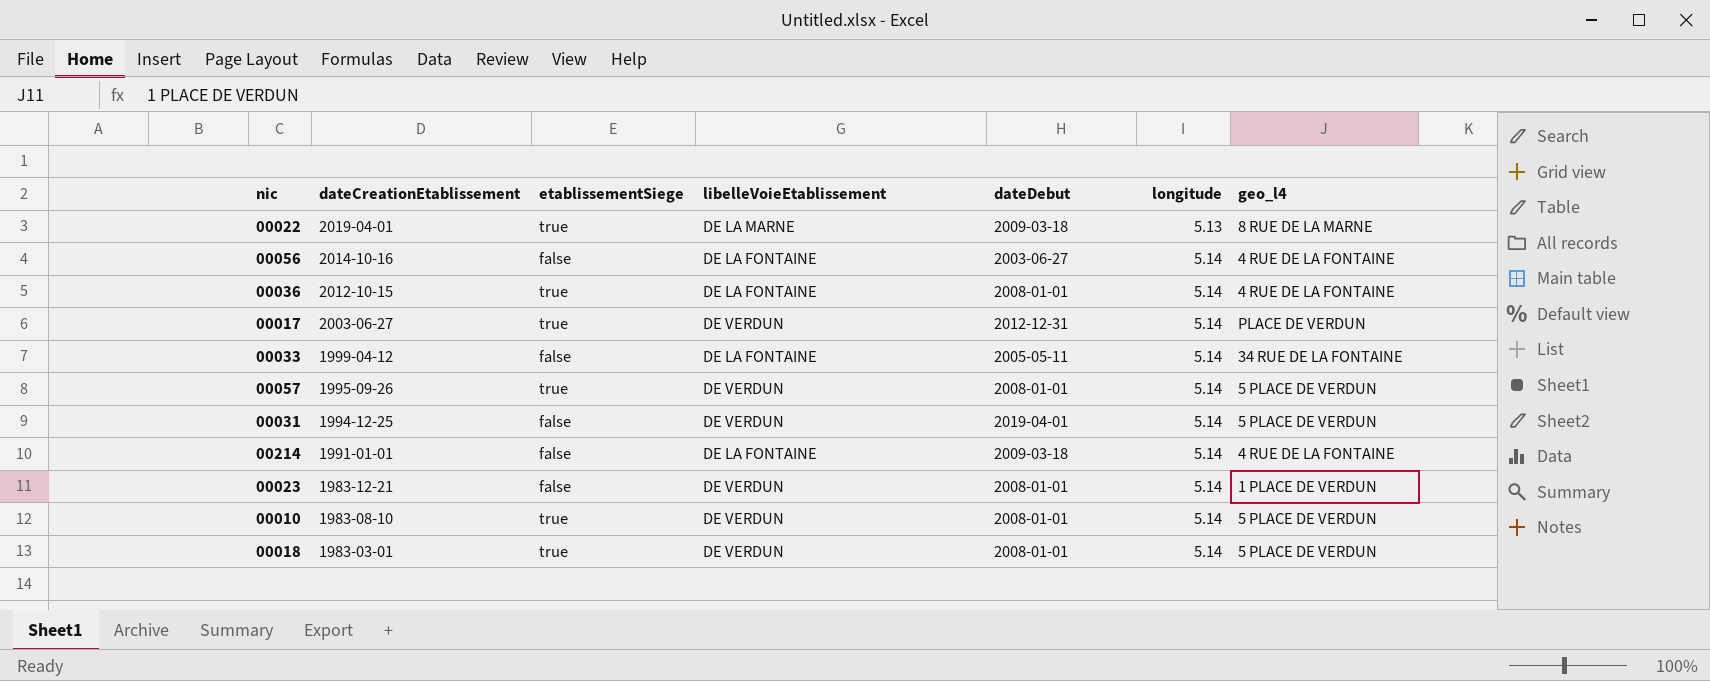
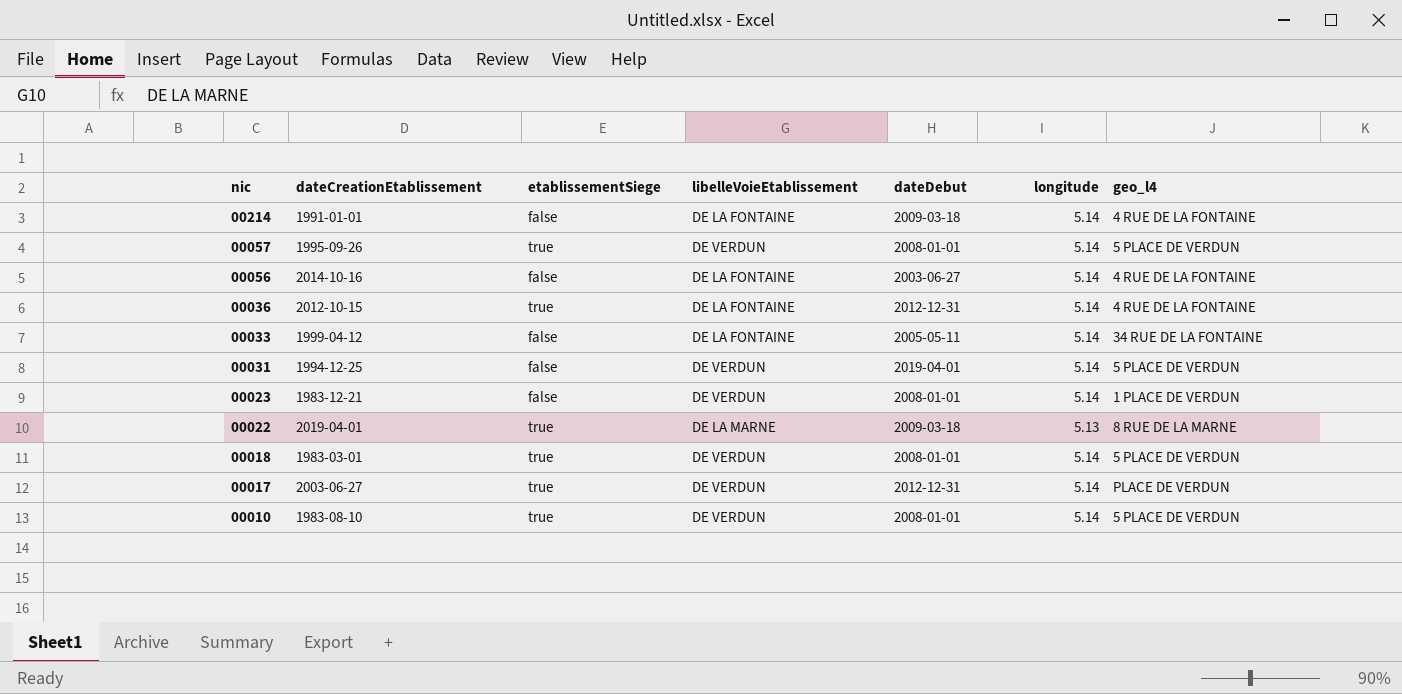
row order: dateCreationEtablissement descending -> nic descending
00036 | dateDebut: 2008-01-01 -> 2012-12-31

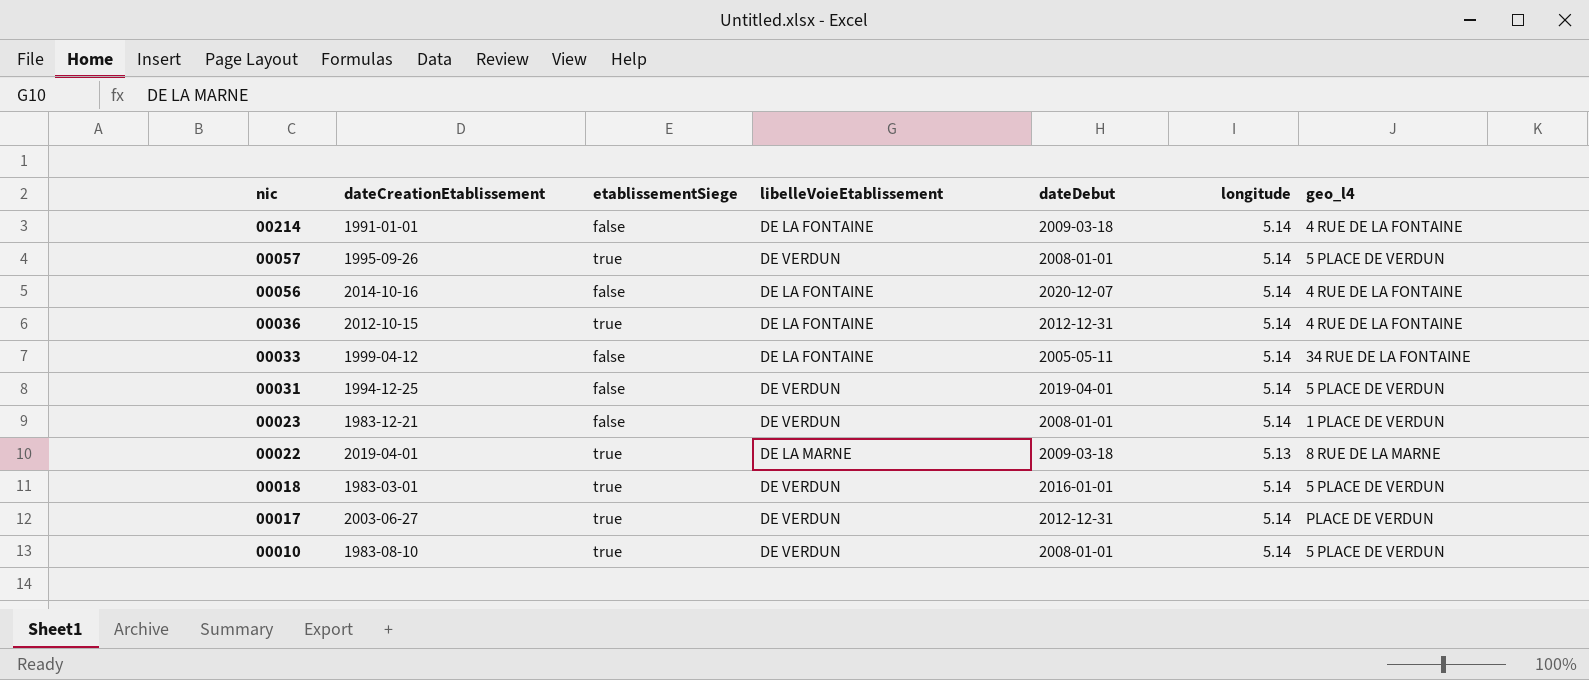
00056 | dateDebut: 2003-06-27 -> 2020-12-07
00018 | dateDebut: 2008-01-01 -> 2016-01-01

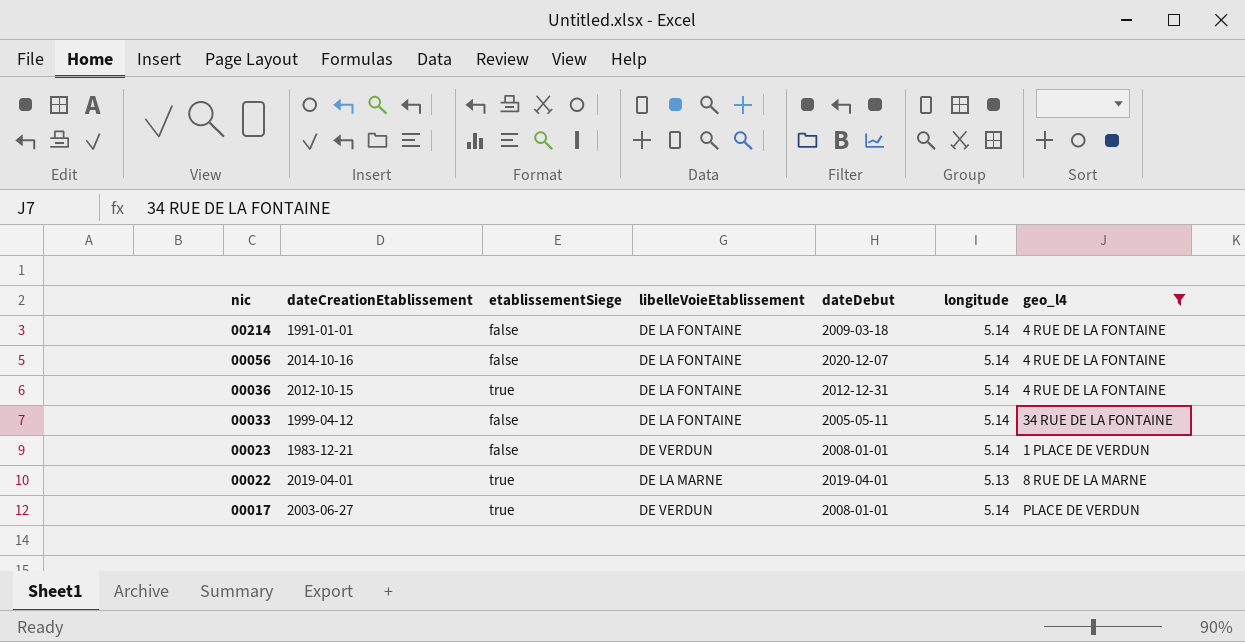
filter: none -> geo_l4 != 5 PLACE DE VERDUN
00022 | dateDebut: 2009-03-18 -> 2019-04-01
00017 | dateDebut: 2012-12-31 -> 2008-01-01

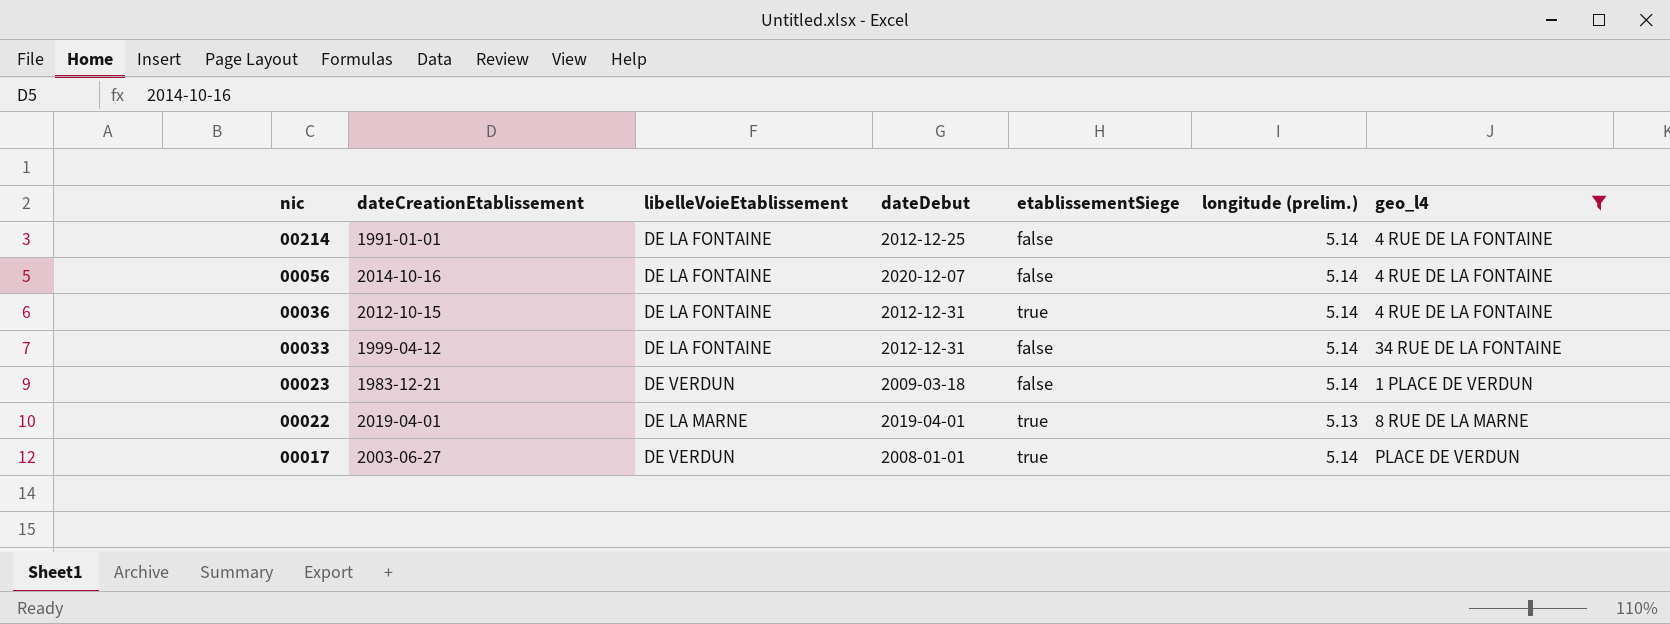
column etablissementSiege | position: 3 -> 5
column name: longitude -> longitude (prelim.)
00214 | dateDebut: 2009-03-18 -> 2012-12-25
00033 | dateDebut: 2005-05-11 -> 2012-12-31
00023 | dateDebut: 2008-01-01 -> 2009-03-18

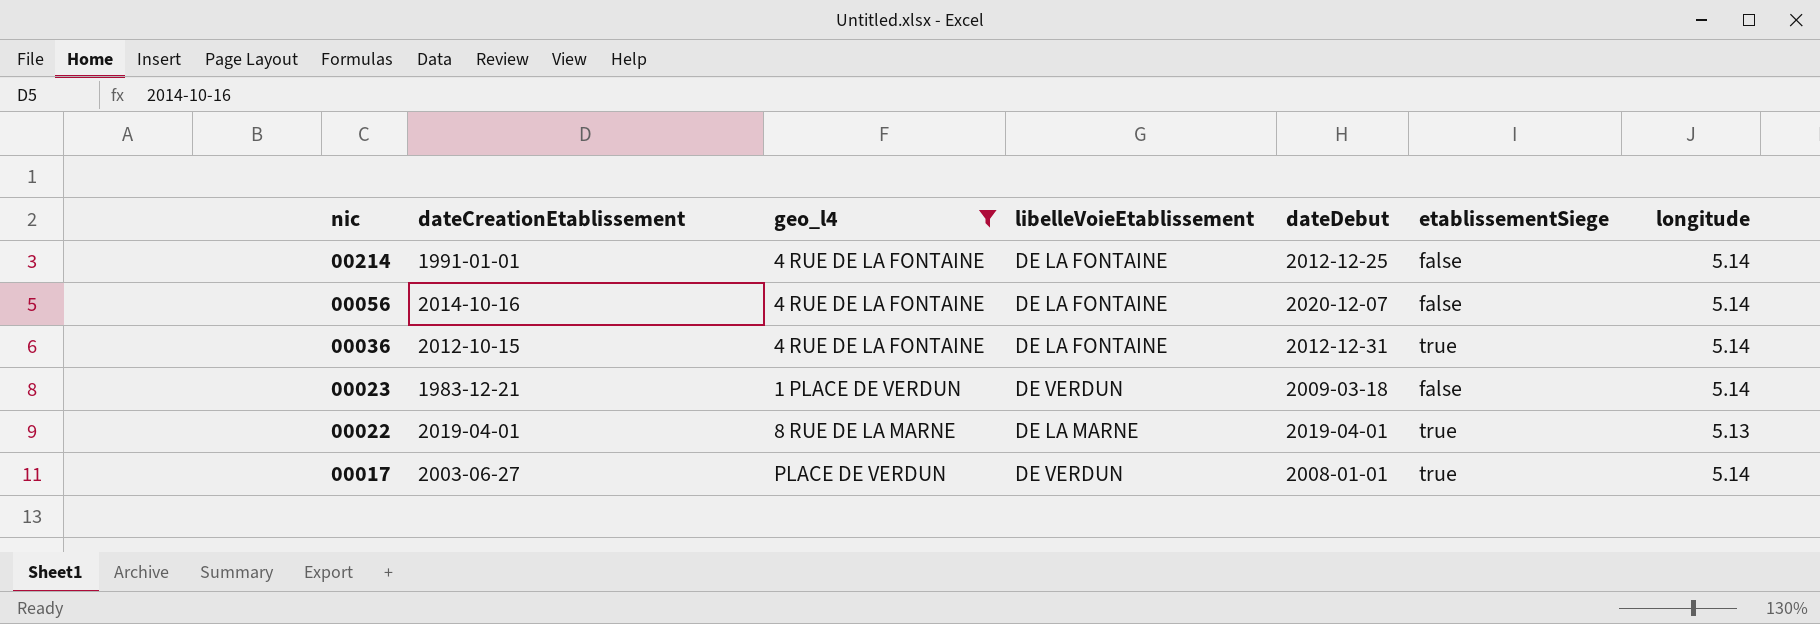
column geo_l4 | position: 7 -> 3
column name: longitude (prelim.) -> longitude
row 00033: 1999-04-12 | DE LA FONTAINE | 2012-12-31 | false | 5.14 | 34 RUE DE LA FONTAINE -> none

